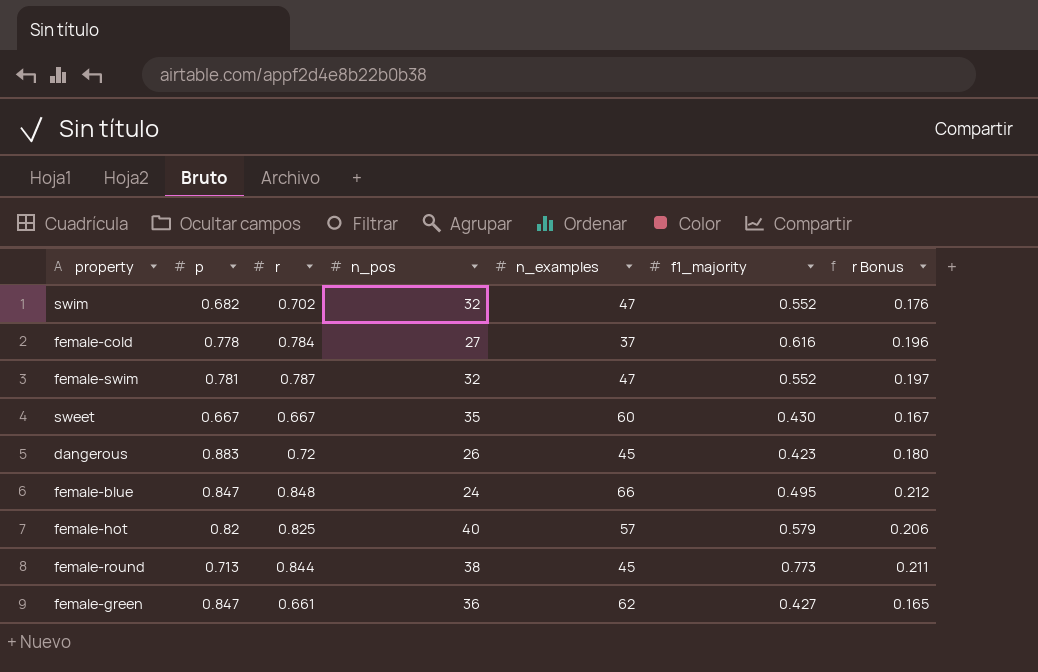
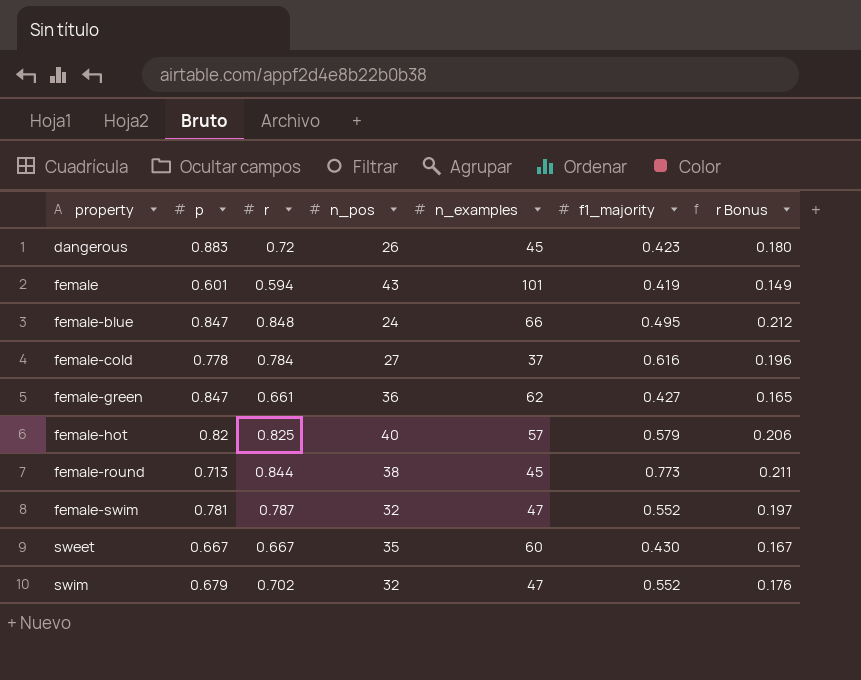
row order: none -> property ascending
row female: none -> 0.601 | 0.594 | 43 | 101 | 0.419 | 0.149
swim | p: 0.682 -> 0.679

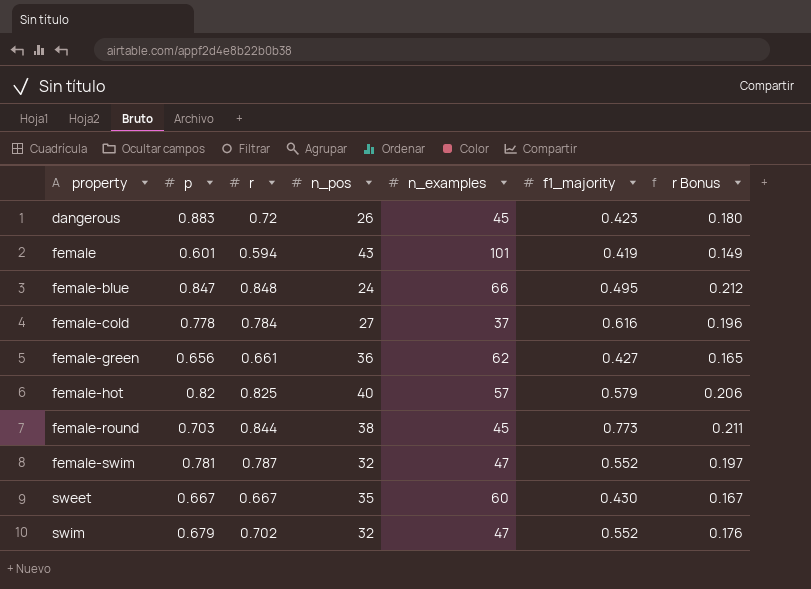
female-green | p: 0.847 -> 0.656
female-round | p: 0.713 -> 0.703

